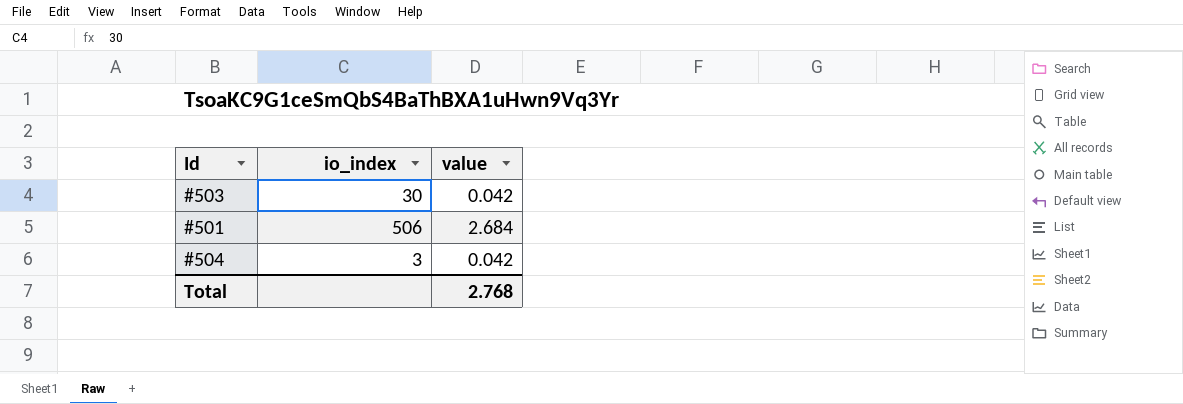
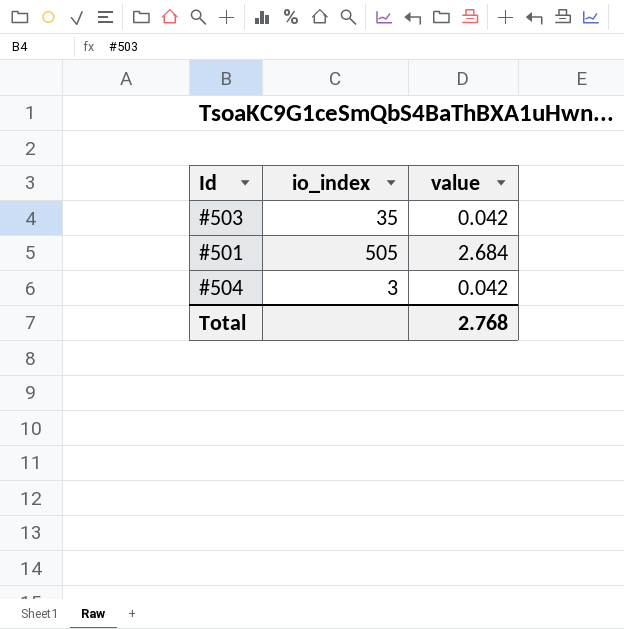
#503 | io_index: 30 -> 35
#501 | io_index: 506 -> 505

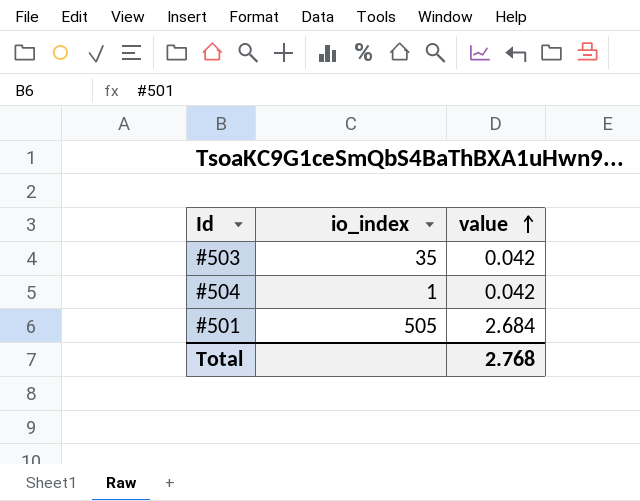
row order: none -> value ascending
#504 | io_index: 3 -> 1

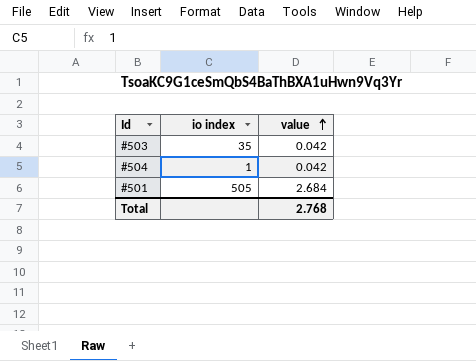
column name: io_index -> io index

